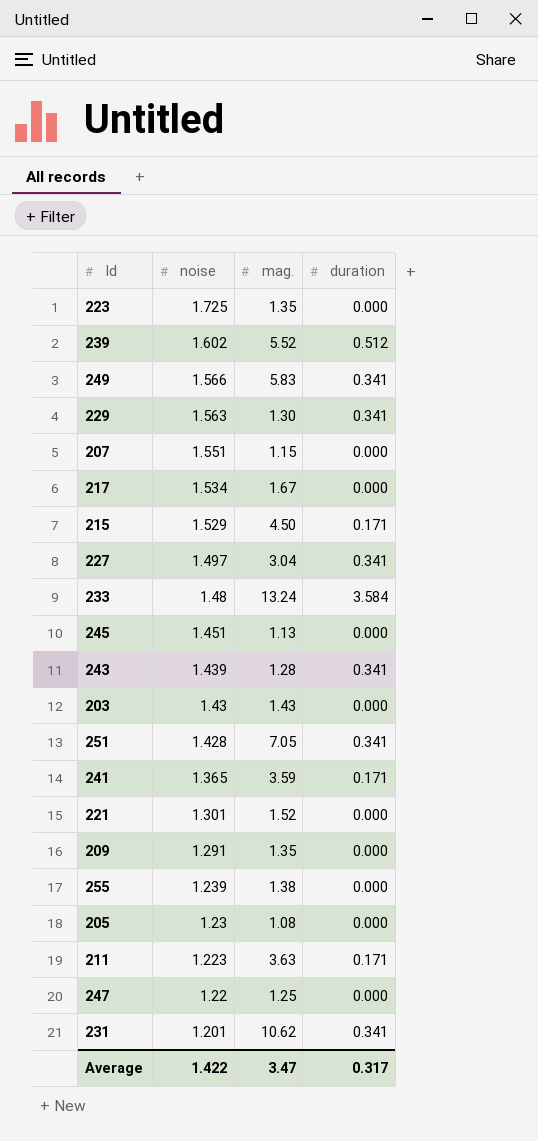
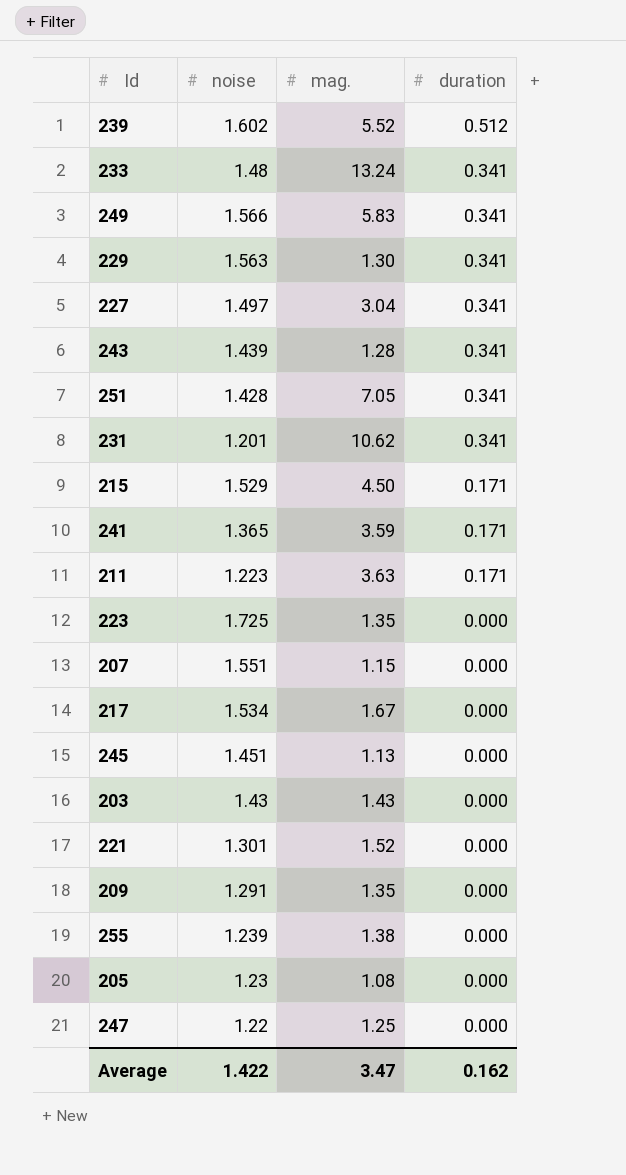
row order: noise descending -> duration descending
233 | duration: 3.584 -> 0.341
Average | duration: 0.317 -> 0.162

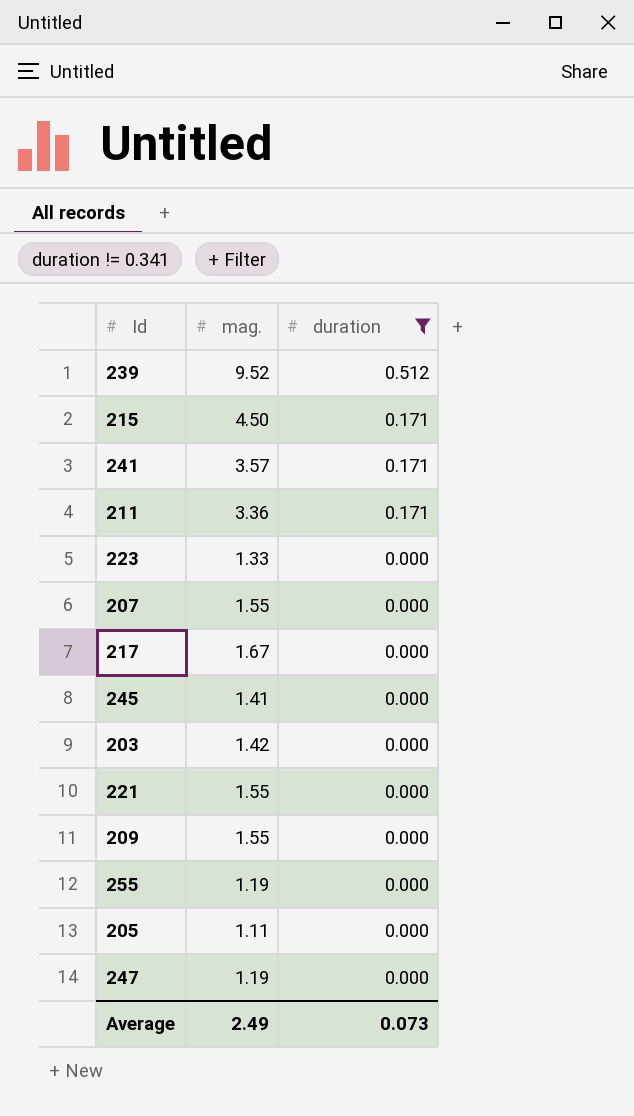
filter: none -> duration != 0.341
column noise | position: 2 -> none
239 | mag.: 5.52 -> 9.52
241 | mag.: 3.59 -> 3.57
211 | mag.: 3.63 -> 3.36
223 | mag.: 1.35 -> 1.33
207 | mag.: 1.15 -> 1.55
245 | mag.: 1.13 -> 1.41
203 | mag.: 1.43 -> 1.42
221 | mag.: 1.52 -> 1.55
209 | mag.: 1.35 -> 1.55
255 | mag.: 1.38 -> 1.19
205 | mag.: 1.08 -> 1.11
247 | mag.: 1.25 -> 1.19
Average | mag.: 3.47 -> 2.49
Average | duration: 0.162 -> 0.073

